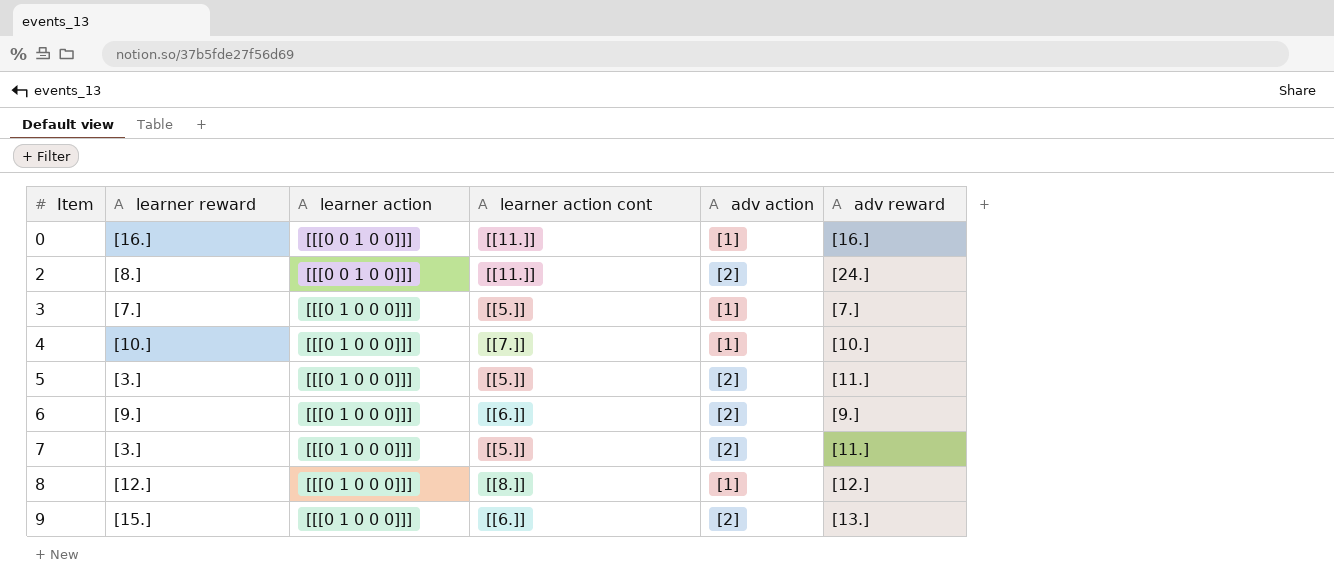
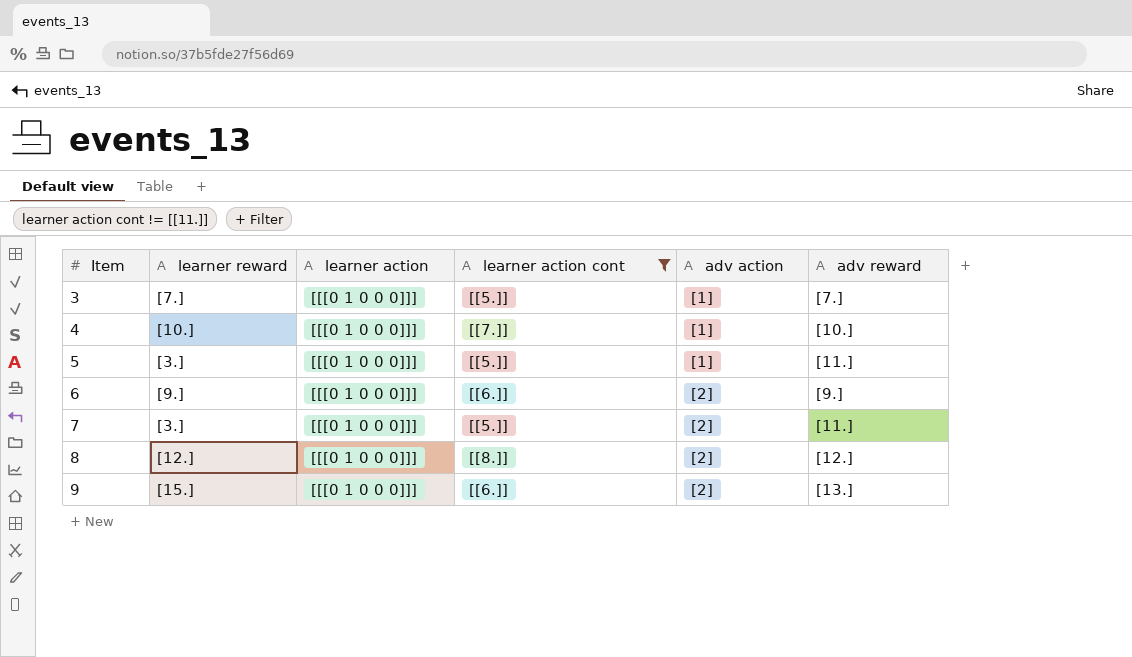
filter: none -> learner action cont != [[11.]]
5 | adv action: [2] -> [1]
8 | adv action: [1] -> [2]

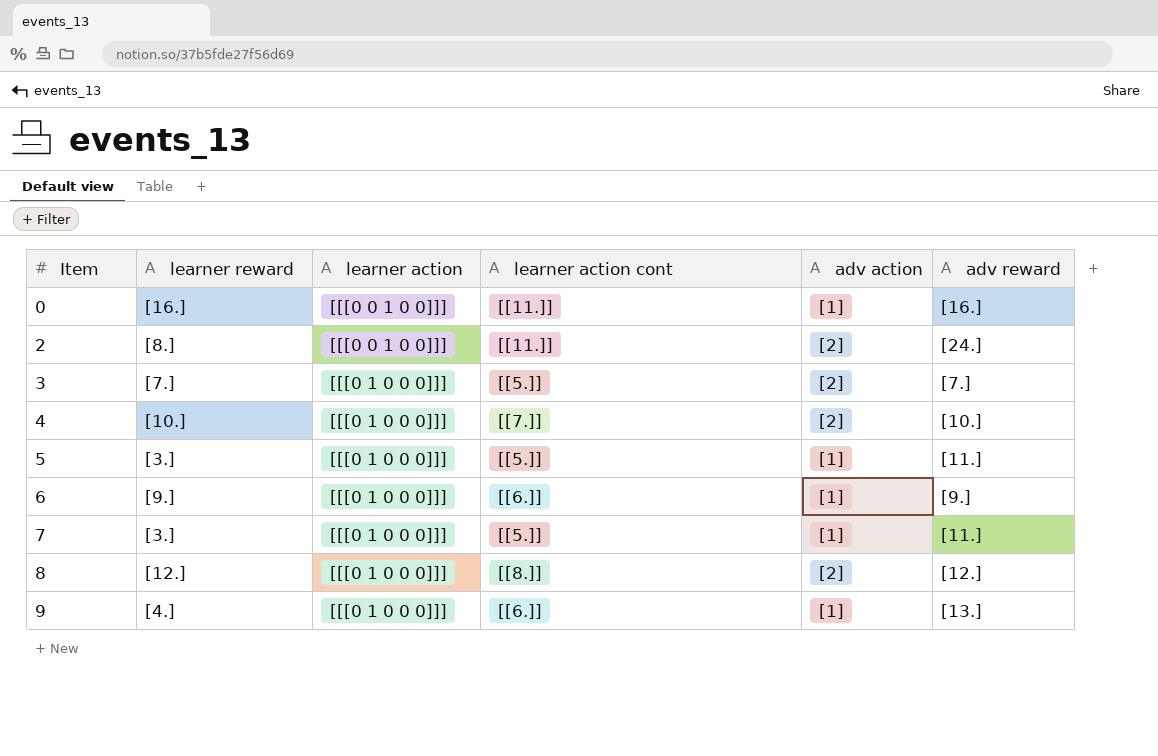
filter: learner action cont != [[11.]] -> none
3 | adv action: [1] -> [2]
4 | adv action: [1] -> [2]
6 | adv action: [2] -> [1]
7 | adv action: [2] -> [1]
9 | learner reward: [15.] -> [4.]
9 | adv action: [2] -> [1]

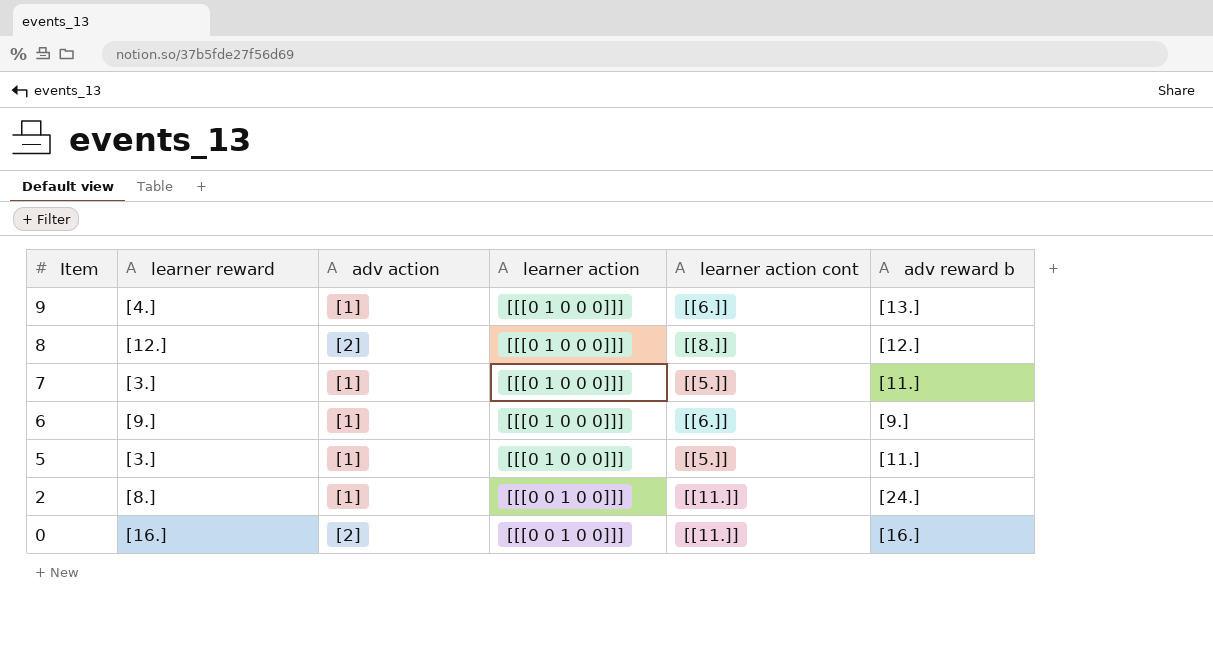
row order: Item ascending -> Item descending
column adv action | position: 5 -> 3
column name: adv reward -> adv reward b
row 3: [7.] | [[[0 1 0 0 0]]] | [[5.]] | [2] | [7.] -> none
row 4: [10.] | [[[0 1 0 0 0]]] | [[7.]] | [2] | [10.] -> none
2 | adv action: [2] -> [1]
0 | adv action: [1] -> [2]

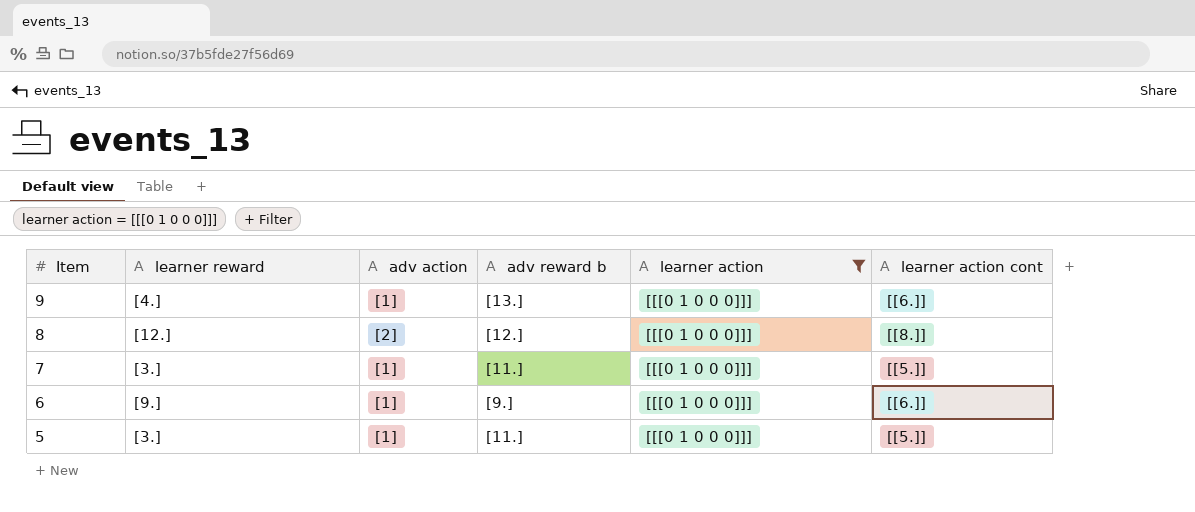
filter: none -> learner action = [[[0 1 0 0 0]]]
column adv reward b | position: 6 -> 4

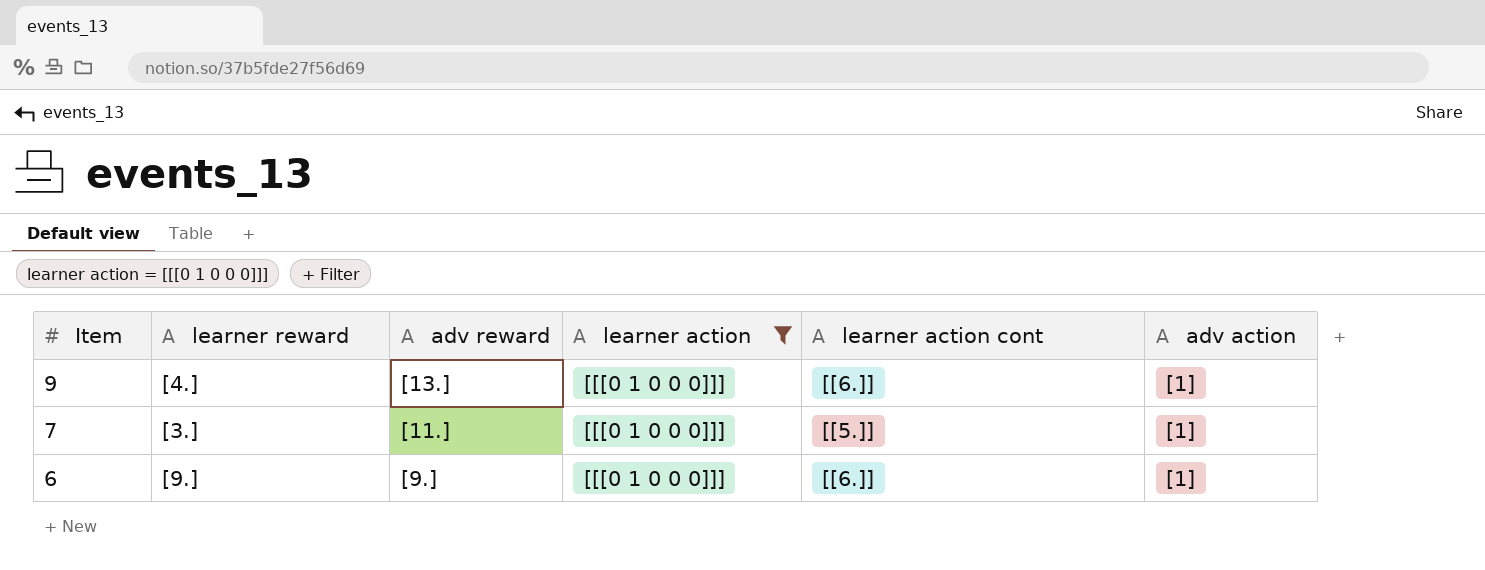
column name: adv reward b -> adv reward
column adv action | position: 3 -> 6
row 8: [12.] | [2] | [12.] | [[[0 1 0 0 0]]] | [[8.]] -> none
row 5: [3.] | [1] | [11.] | [[[0 1 0 0 0]]] | [[5.]] -> none

